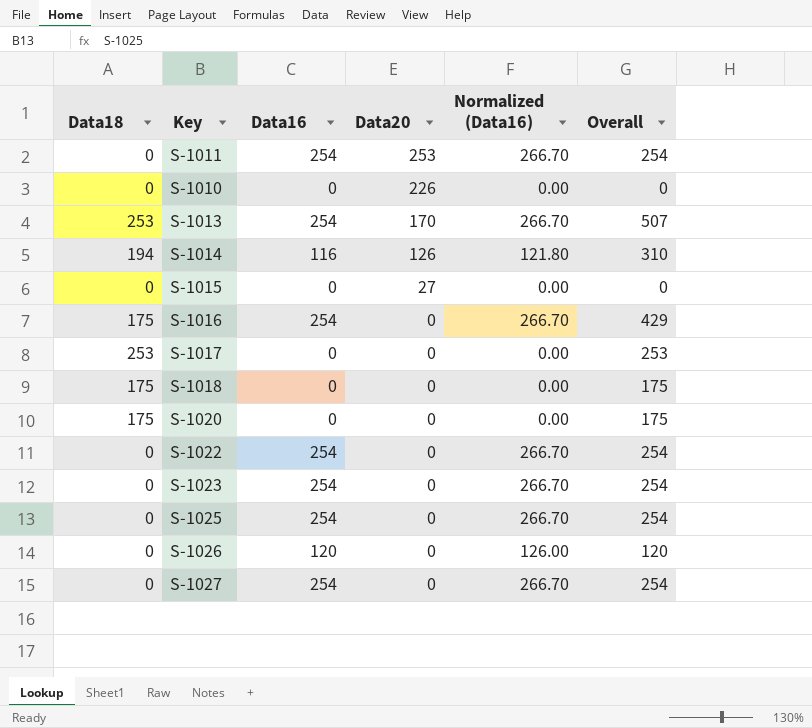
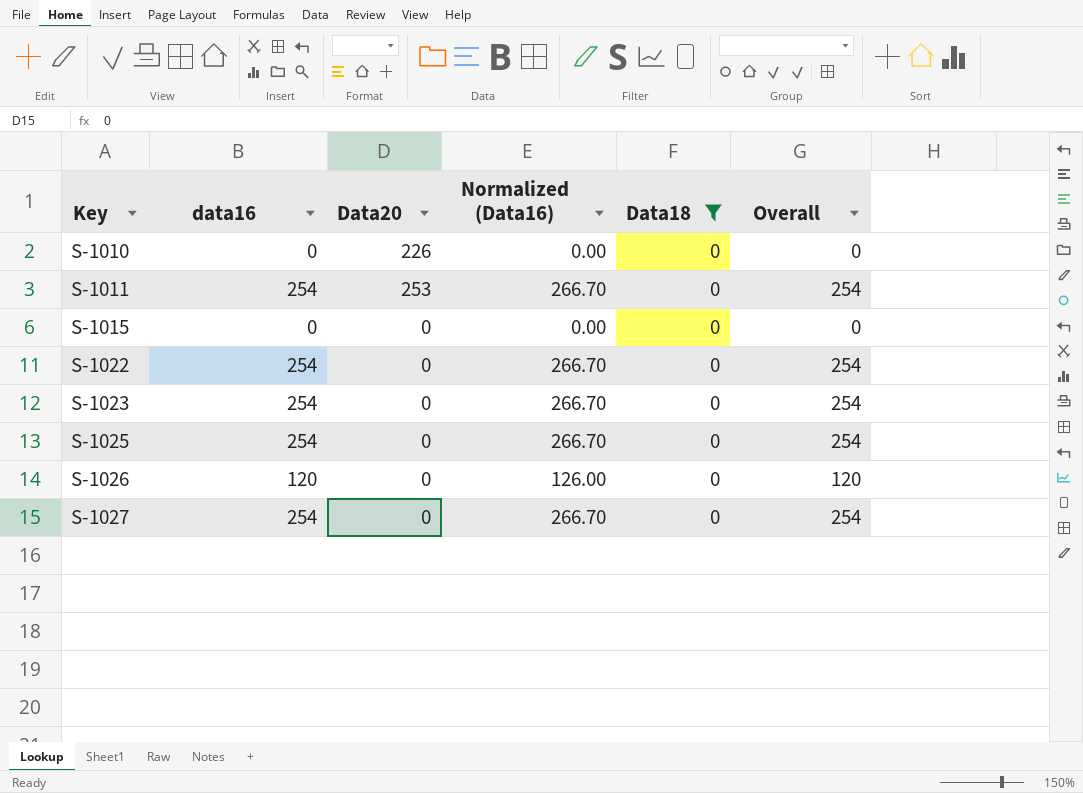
filter: none -> Data18 = 0
row order: Data20 descending -> Key ascending
column name: Data16 -> data16
column Data18 | position: 1 -> 5
S-1015 | Data20: 27 -> 0

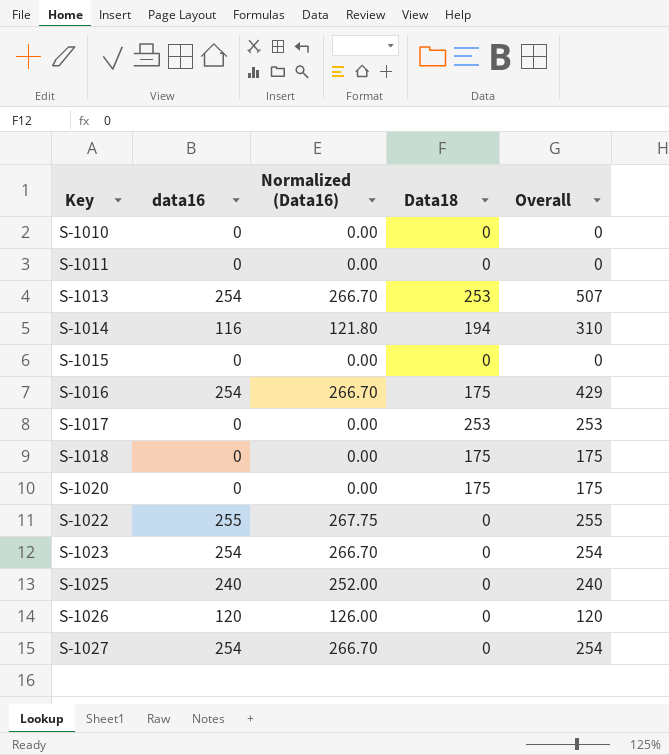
filter: Data18 = 0 -> none
column Data20 | position: 3 -> none
S-1011 | data16: 254 -> 0
S-1011 | Normalized (Data16): 266.70 -> 0.00
S-1011 | Overall: 254 -> 0
S-1022 | data16: 254 -> 255
S-1022 | Normalized (Data16): 266.70 -> 267.75
S-1022 | Overall: 254 -> 255
S-1025 | data16: 254 -> 240
S-1025 | Normalized (Data16): 266.70 -> 252.00
S-1025 | Overall: 254 -> 240

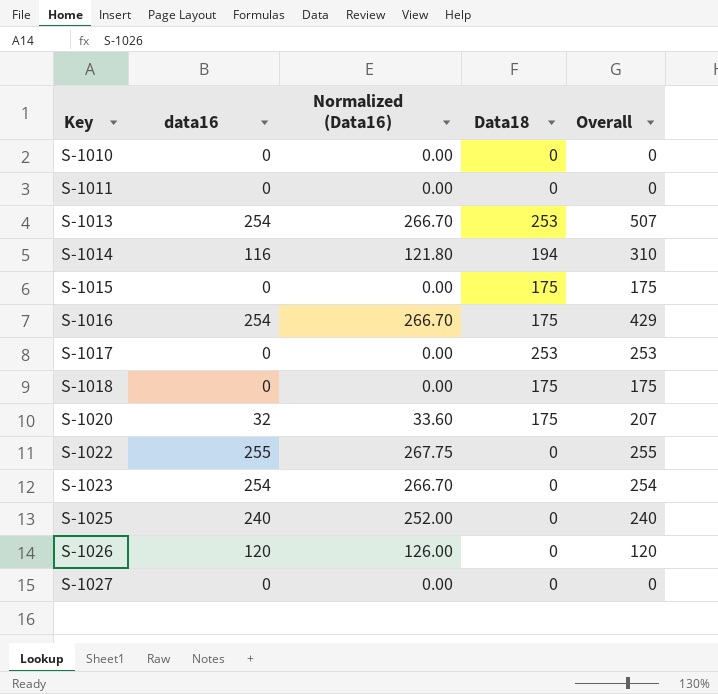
S-1015 | Data18: 0 -> 175
S-1015 | Overall: 0 -> 175
S-1020 | data16: 0 -> 32
S-1020 | Normalized (Data16): 0.00 -> 33.60
S-1020 | Overall: 175 -> 207
S-1027 | data16: 254 -> 0
S-1027 | Normalized (Data16): 266.70 -> 0.00
S-1027 | Overall: 254 -> 0

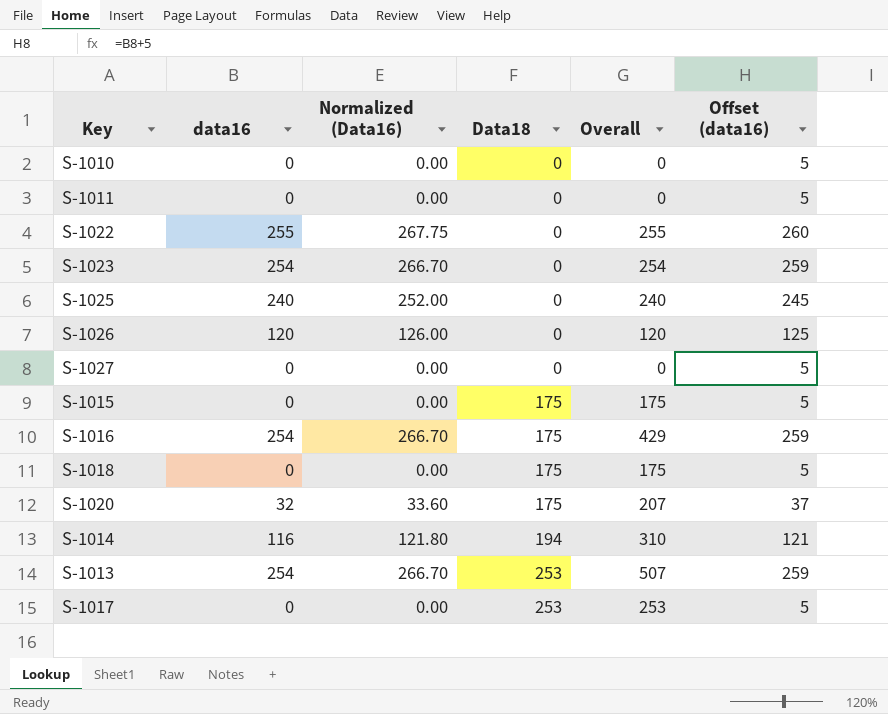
row order: Key ascending -> Data18 ascending
column Offset (data16) | formula: none -> [data16] + 5

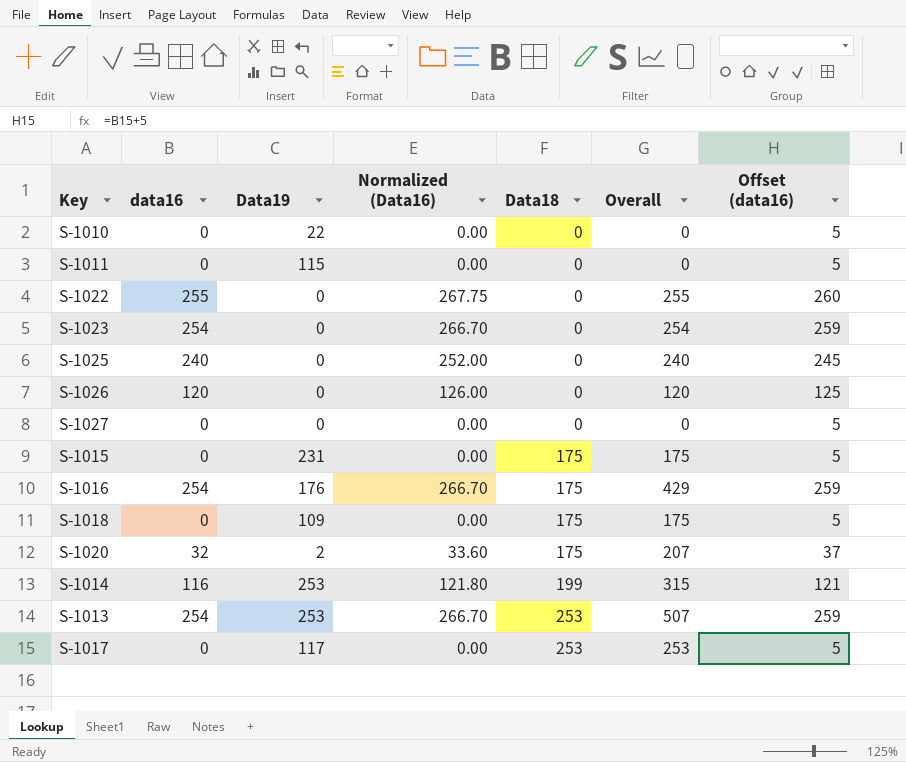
column Data19 | position: none -> 3
S-1014 | Data18: 194 -> 199
S-1014 | Overall: 310 -> 315

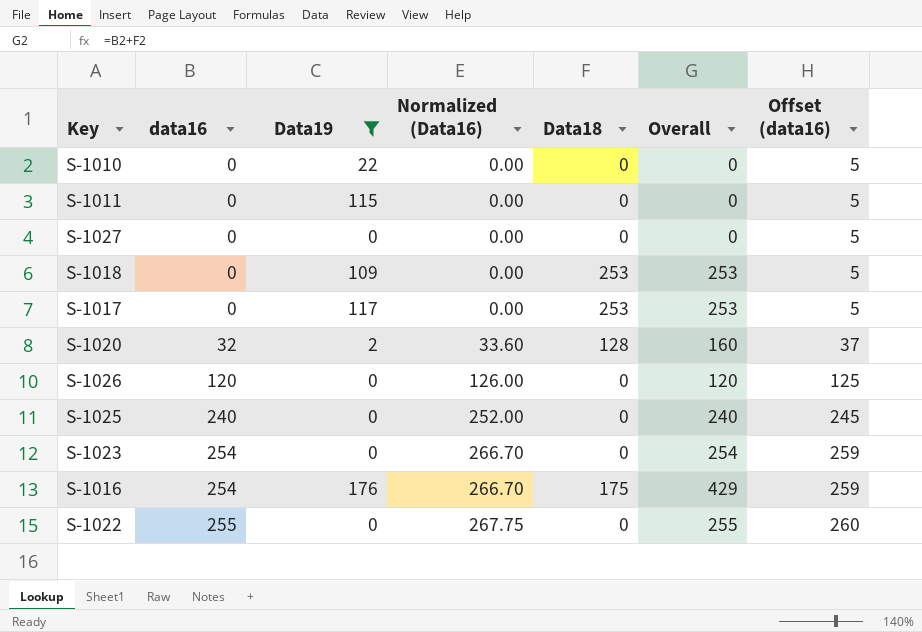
filter: none -> Data19 <= 176
row order: Data18 ascending -> data16 ascending
S-1018 | Data18: 175 -> 253
S-1018 | Overall: 175 -> 253
S-1020 | Data18: 175 -> 128
S-1020 | Overall: 207 -> 160

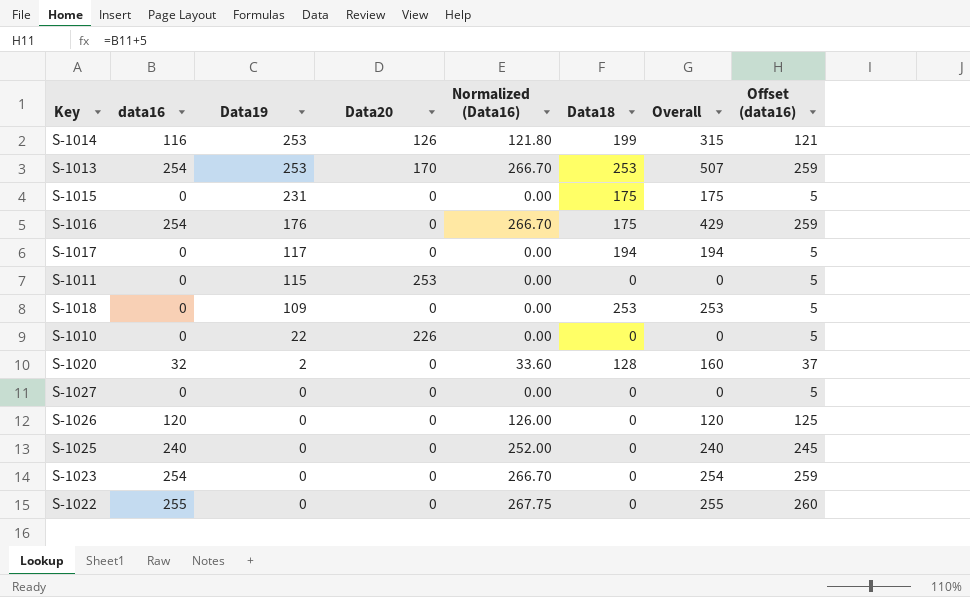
filter: Data19 <= 176 -> none
row order: data16 ascending -> Data19 descending
column Data20 | position: none -> 4
S-1017 | Data18: 253 -> 194
S-1017 | Overall: 253 -> 194

